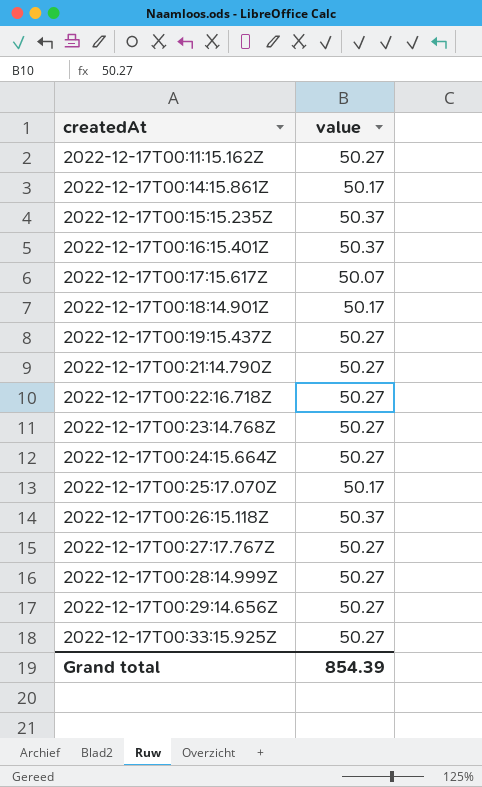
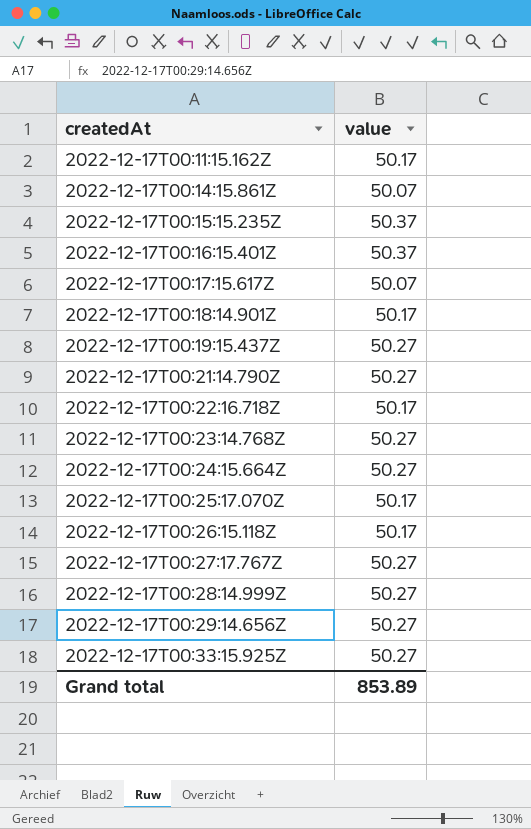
2022-12-17T00:11:15.162Z | value: 50.27 -> 50.17
2022-12-17T00:14:15.861Z | value: 50.17 -> 50.07
2022-12-17T00:22:16.718Z | value: 50.27 -> 50.17
2022-12-17T00:26:15.118Z | value: 50.37 -> 50.17
Grand total | value: 854.39 -> 853.89

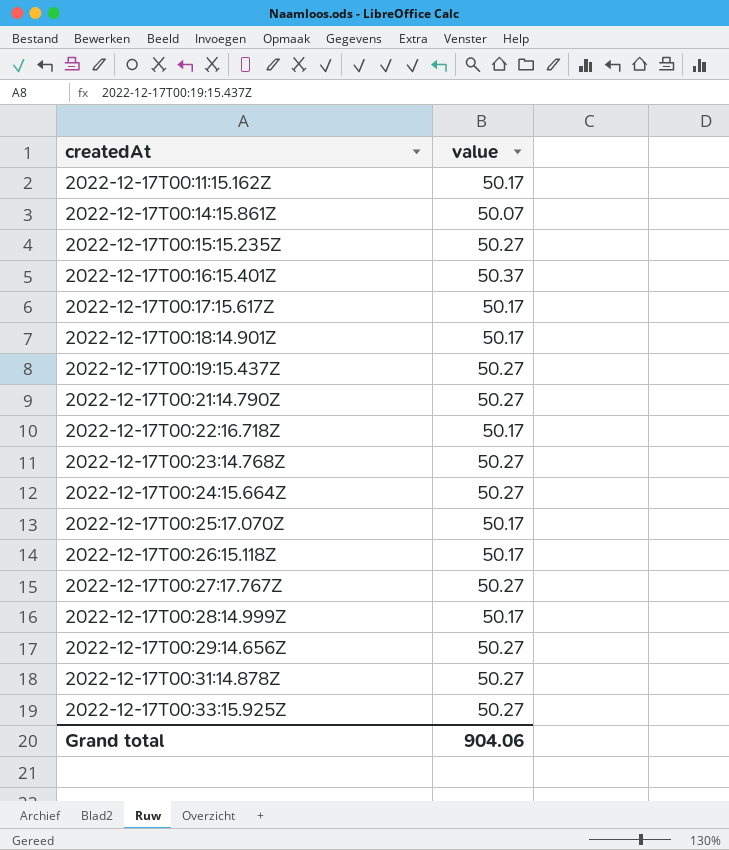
2022-12-17T00:15:15.235Z | value: 50.37 -> 50.27
2022-12-17T00:17:15.617Z | value: 50.07 -> 50.17
2022-12-17T00:28:14.999Z | value: 50.27 -> 50.17
row 2022-12-17T00:31:14.878Z: none -> 50.27
Grand total | value: 853.89 -> 904.06

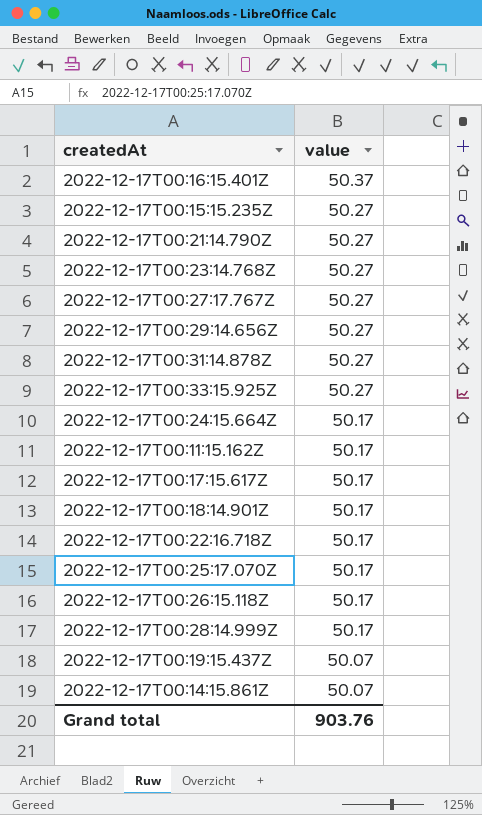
row order: createdAt ascending -> value descending
2022-12-17T00:24:15.664Z | value: 50.27 -> 50.17
2022-12-17T00:19:15.437Z | value: 50.27 -> 50.07
Grand total | value: 904.06 -> 903.76

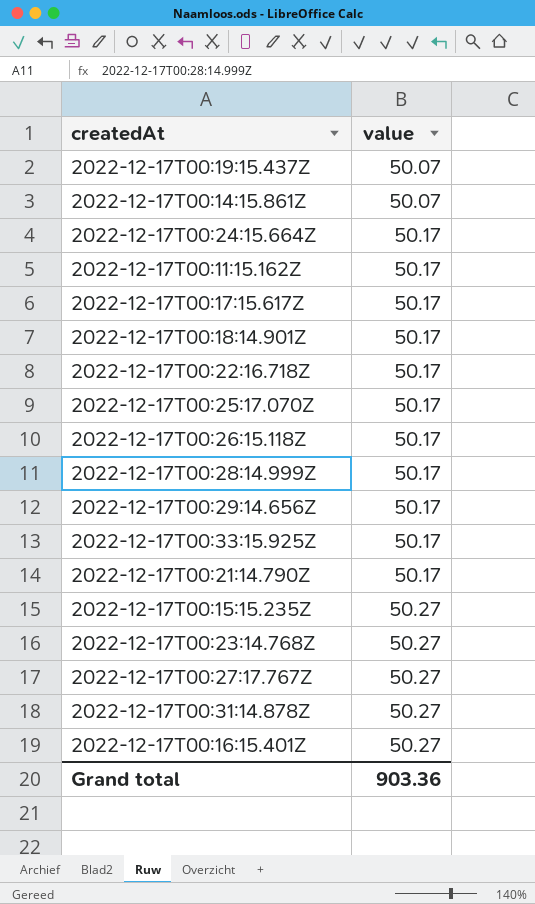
row order: value descending -> value ascending
2022-12-17T00:29:14.656Z | value: 50.27 -> 50.17
2022-12-17T00:33:15.925Z | value: 50.27 -> 50.17
2022-12-17T00:21:14.790Z | value: 50.27 -> 50.17
2022-12-17T00:16:15.401Z | value: 50.37 -> 50.27
Grand total | value: 903.76 -> 903.36

